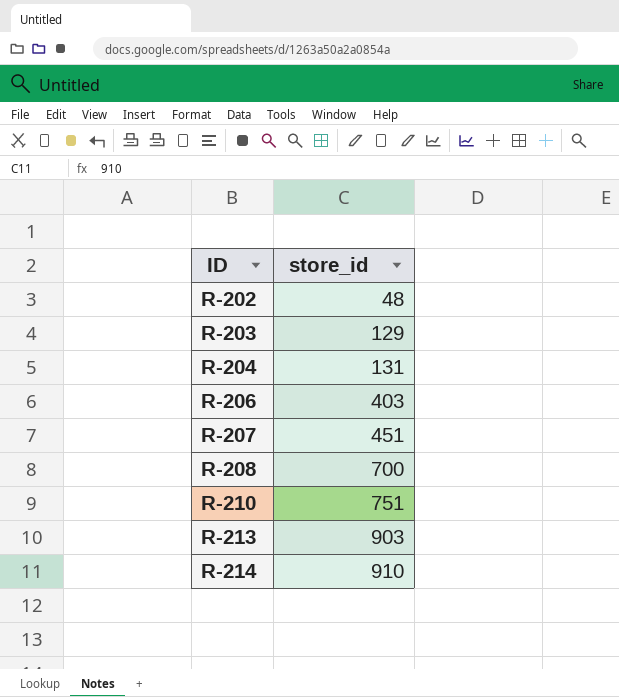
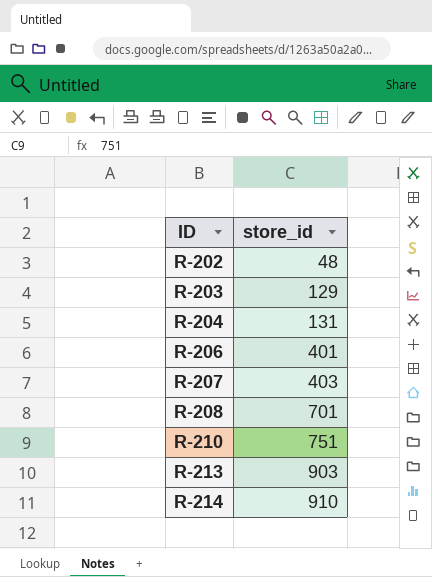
R-206 | store_id: 403 -> 401
R-207 | store_id: 451 -> 403
R-208 | store_id: 700 -> 701

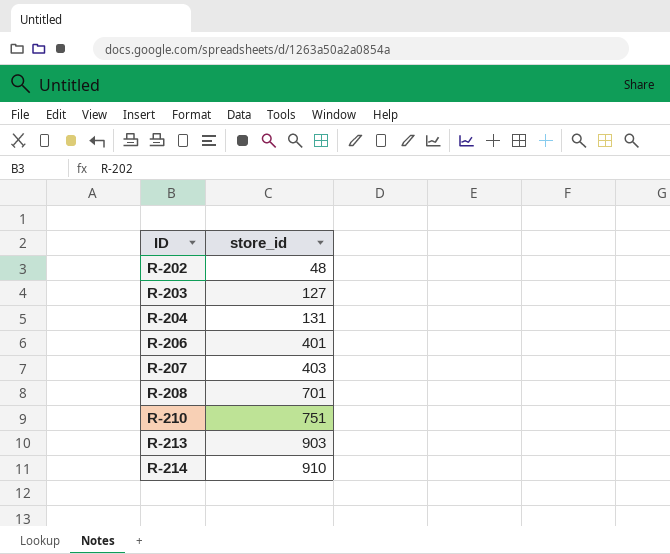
R-203 | store_id: 129 -> 127

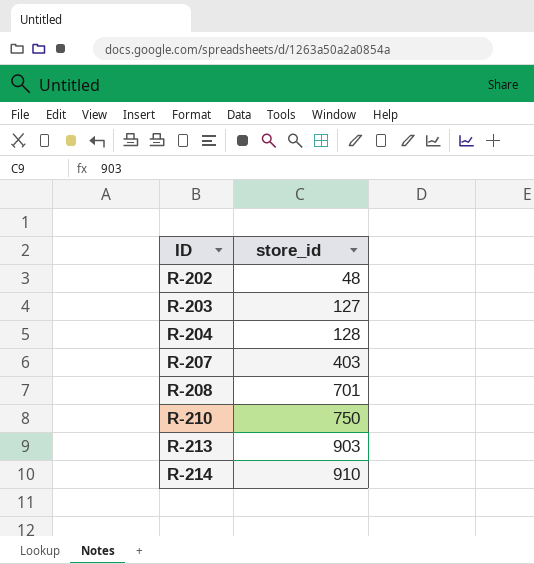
row R-206: 401 -> none
R-204 | store_id: 131 -> 128
R-210 | store_id: 751 -> 750

